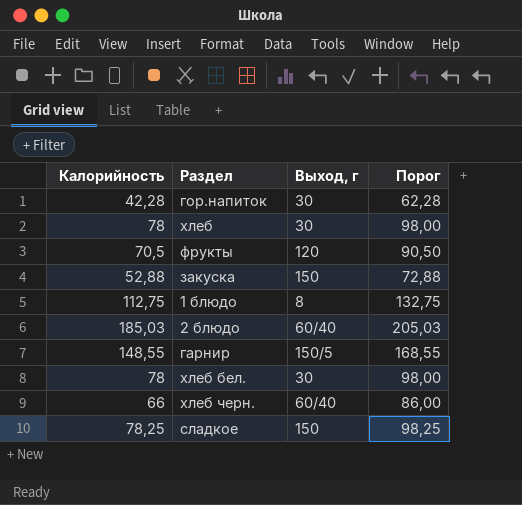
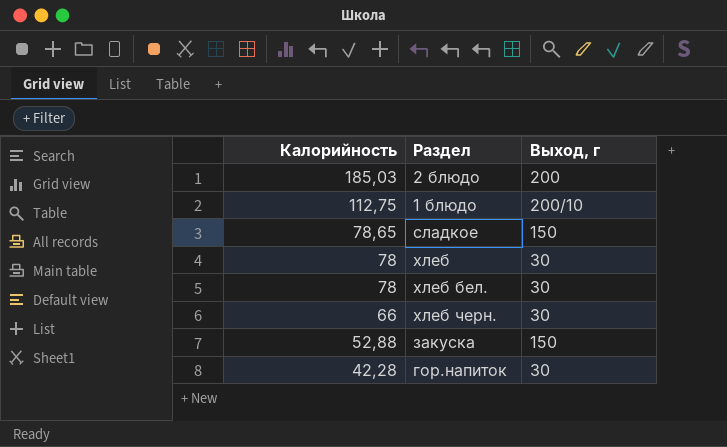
row order: none -> Калорийность descending
column Порог | formula: [Калорийность] + 20 -> none
row фрукты: 70,5 | 120 | 90,50 -> none
row гарнир: 148,55 | 150/5 | 168,55 -> none
2 блюдо | Выход, г: 60/40 -> 200
1 блюдо | Выход, г: 8 -> 200/10
сладкое | Калорийность: 78,25 -> 78,65
хлеб черн. | Выход, г: 60/40 -> 30

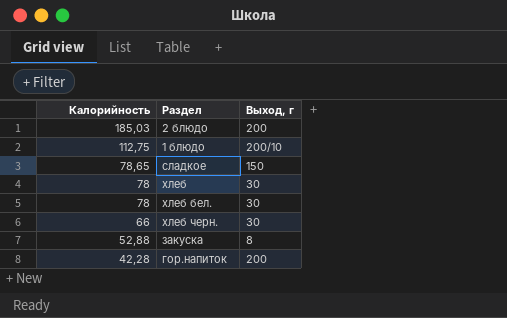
закуска | Выход, г: 150 -> 8
гор.напиток | Выход, г: 30 -> 200

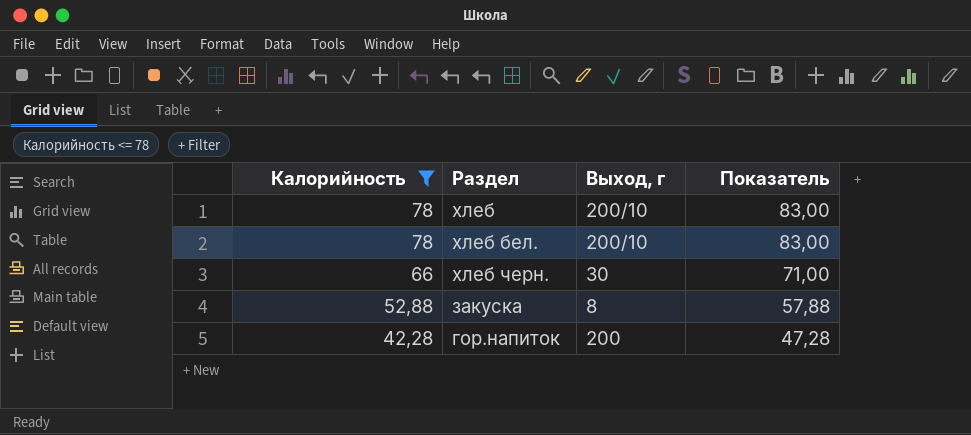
filter: none -> Калорийность <= 78
column Показатель | formula: none -> [Калорийность] + 5
хлеб | Выход, г: 30 -> 200/10
хлеб бел. | Выход, г: 30 -> 200/10

